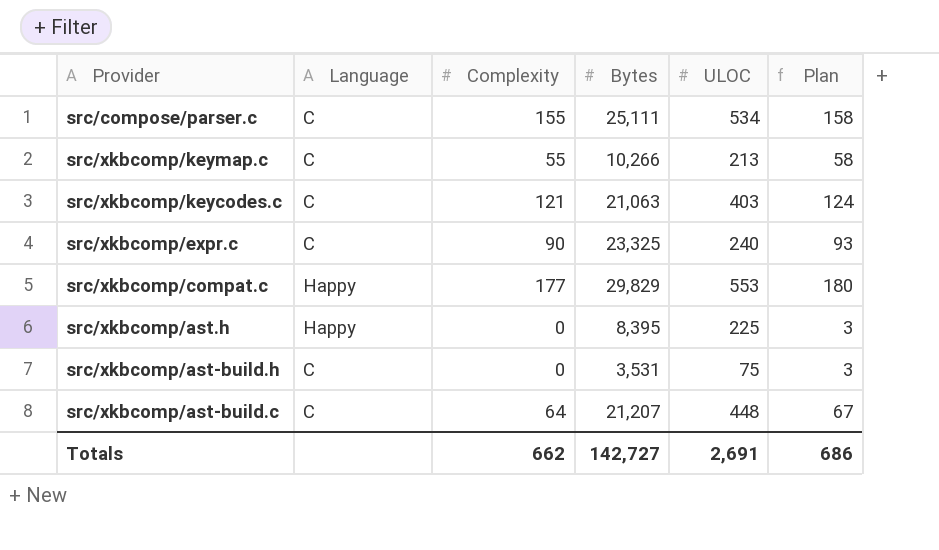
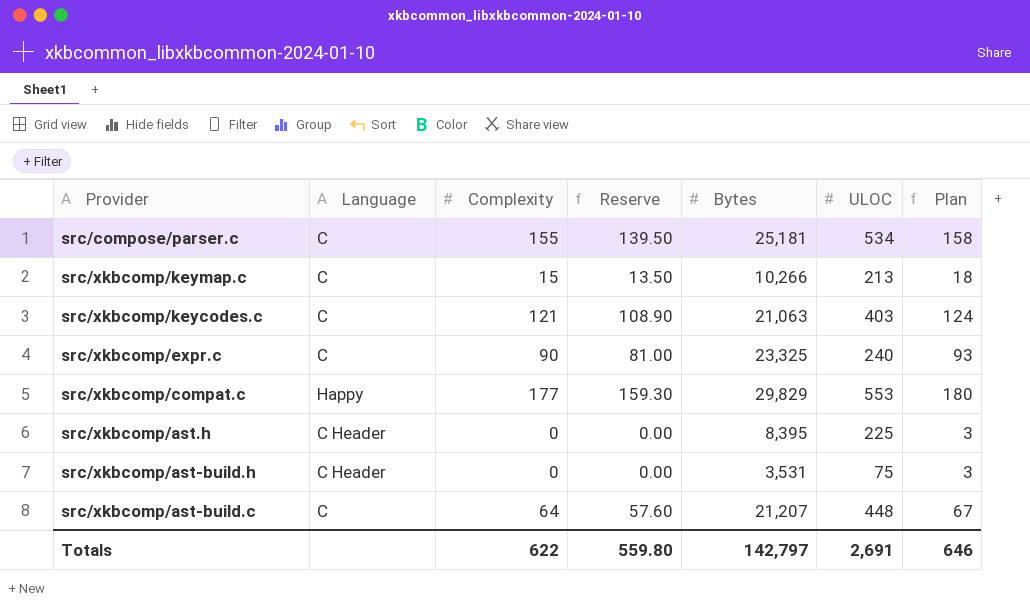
column Reserve | formula: none -> [Complexity] * 0.9
src/compose/parser.c | Bytes: 25,111 -> 25,181
src/xkbcomp/keymap.c | Complexity: 55 -> 15
src/xkbcomp/keymap.c | Plan: 58 -> 18
src/xkbcomp/ast.h | Language: Happy -> C Header
src/xkbcomp/ast-build.h | Language: C -> C Header
Totals | Complexity: 662 -> 622
Totals | Bytes: 142,727 -> 142,797
Totals | Plan: 686 -> 646

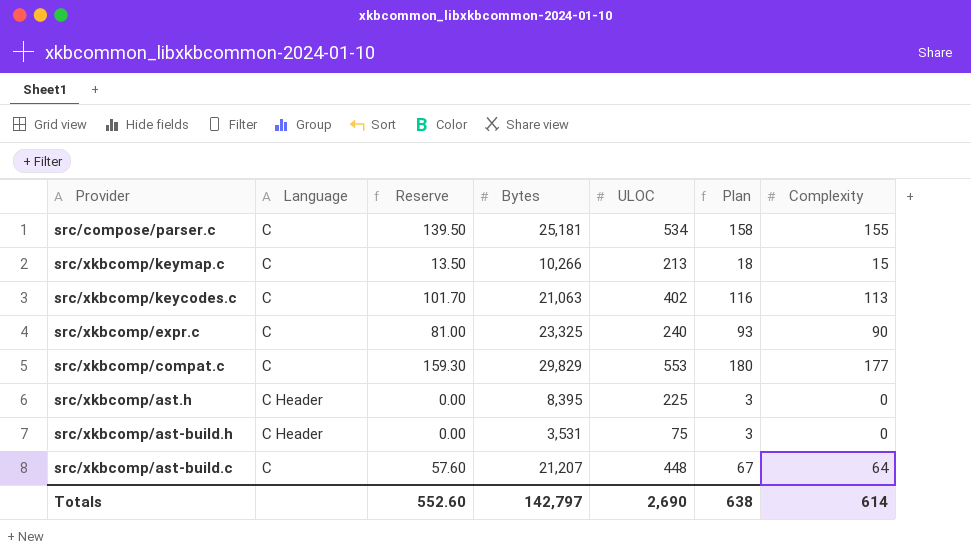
column Complexity | position: 3 -> 7
src/xkbcomp/keycodes.c | Reserve: 108.90 -> 101.70
src/xkbcomp/keycodes.c | ULOC: 403 -> 402
src/xkbcomp/keycodes.c | Plan: 124 -> 116
src/xkbcomp/keycodes.c | Complexity: 121 -> 113
src/xkbcomp/compat.c | Language: Happy -> C
Totals | Reserve: 559.80 -> 552.60
Totals | ULOC: 2,691 -> 2,690
Totals | Plan: 646 -> 638
Totals | Complexity: 622 -> 614

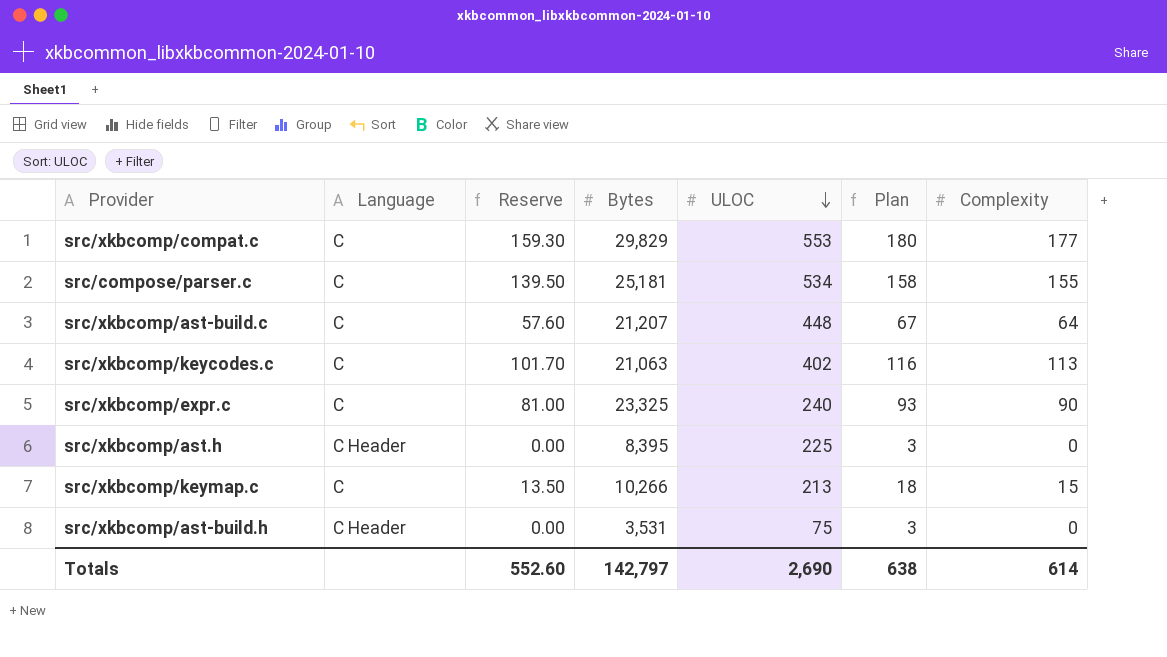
row order: none -> ULOC descending

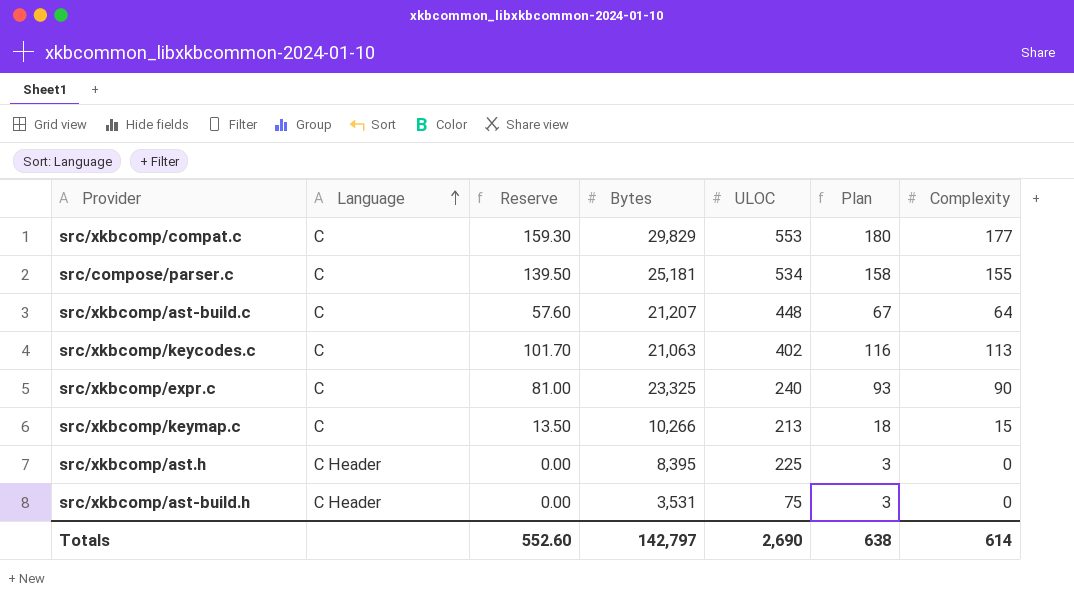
row order: ULOC descending -> Language ascending

